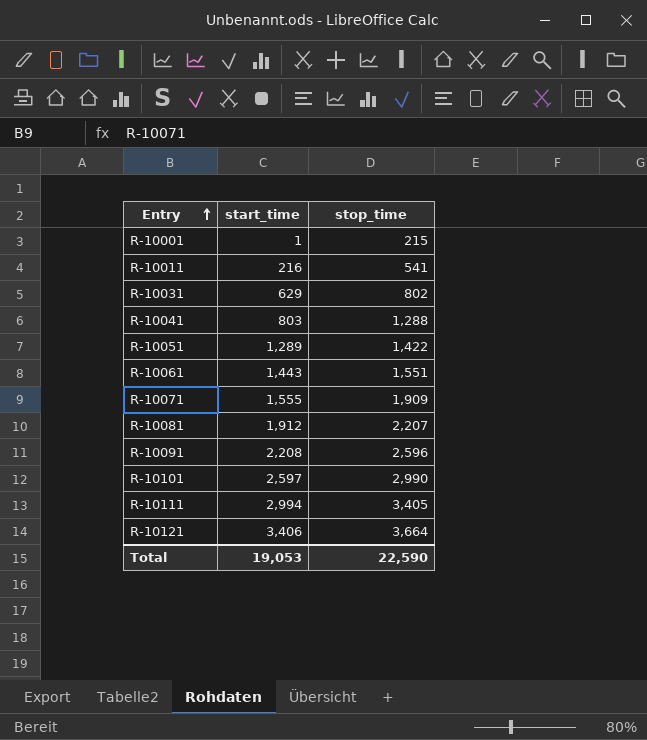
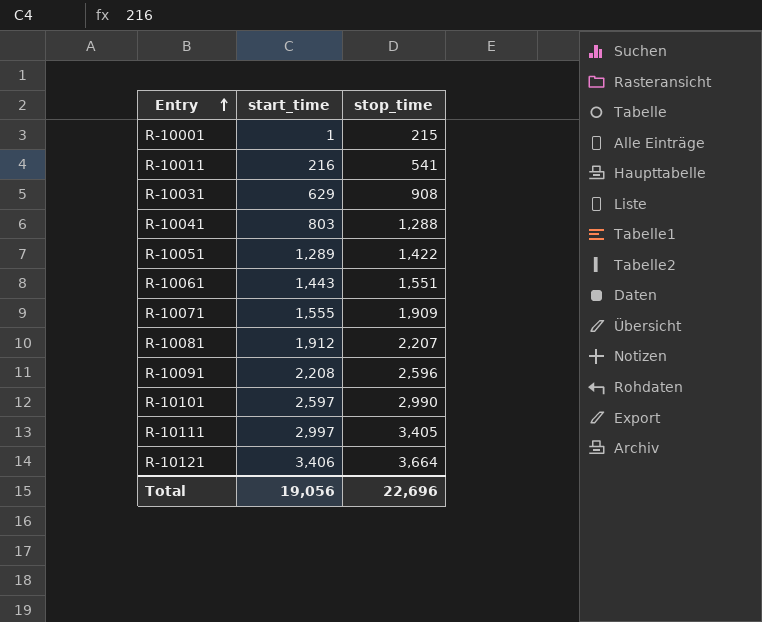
R-10031 | stop_time: 802 -> 908
R-10111 | start_time: 2,994 -> 2,997
Total | start_time: 19,053 -> 19,056
Total | stop_time: 22,590 -> 22,696

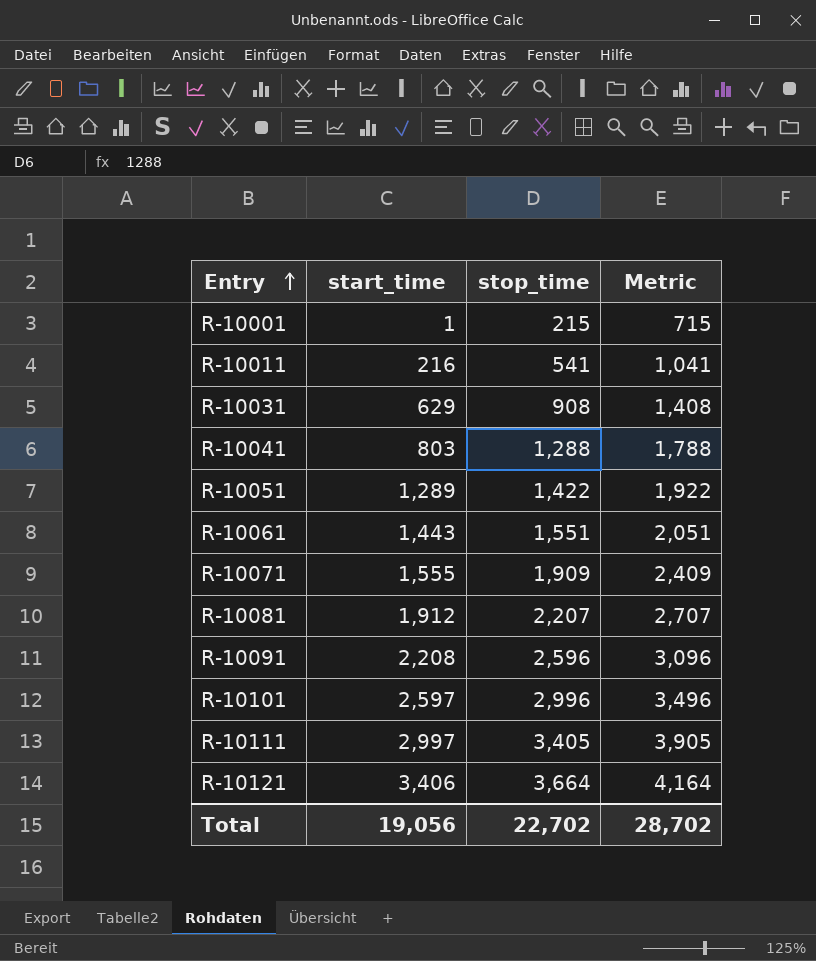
column Metric | formula: none -> [stop_time] + 500
R-10101 | stop_time: 2,990 -> 2,996
Total | stop_time: 22,696 -> 22,702

